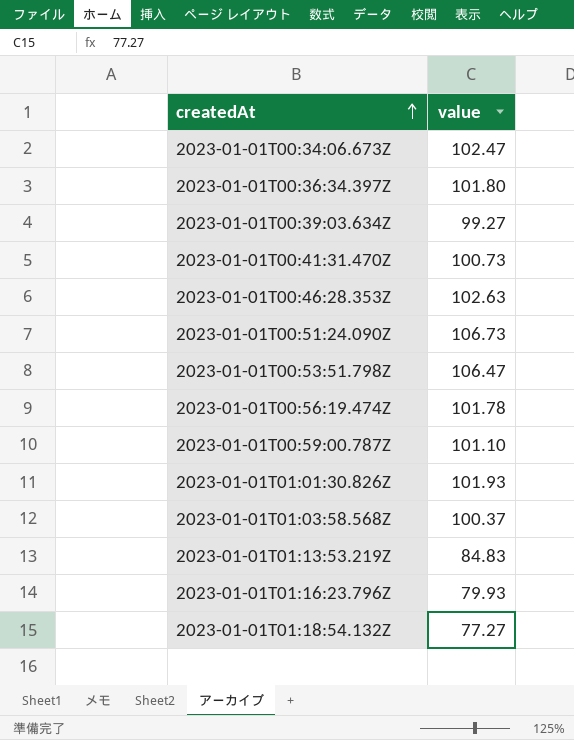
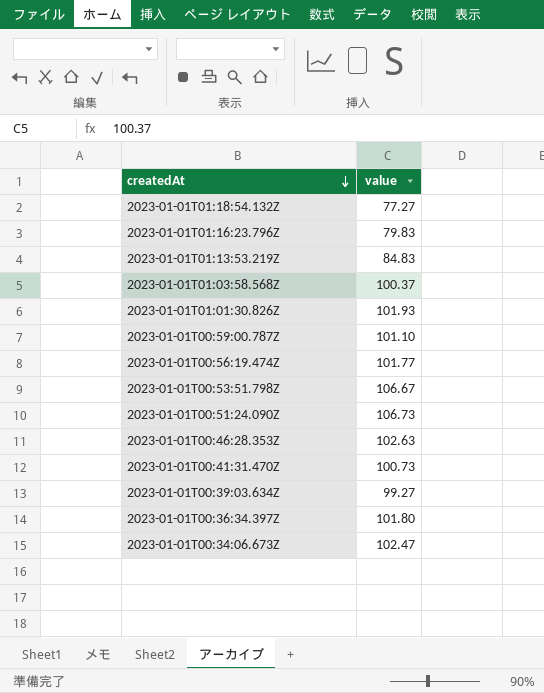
row order: createdAt ascending -> createdAt descending
2023-01-01T01:16:23.796Z | value: 79.93 -> 79.83
2023-01-01T00:56:19.474Z | value: 101.78 -> 101.77
2023-01-01T00:53:51.798Z | value: 106.47 -> 106.67

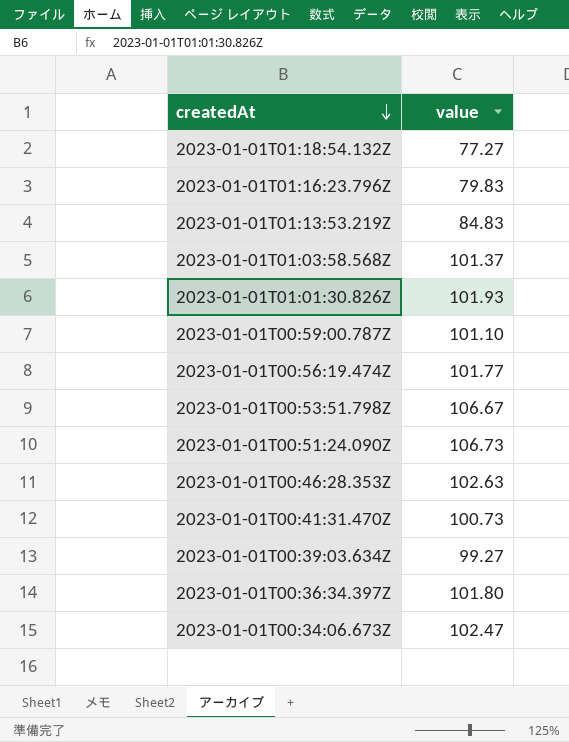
2023-01-01T01:03:58.568Z | value: 100.37 -> 101.37

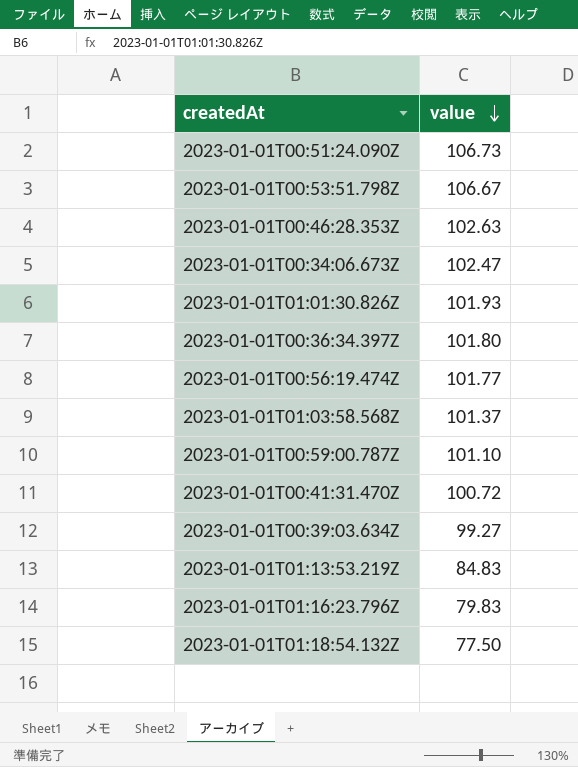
row order: createdAt descending -> value descending
2023-01-01T00:41:31.470Z | value: 100.73 -> 100.72
2023-01-01T01:18:54.132Z | value: 77.27 -> 77.50

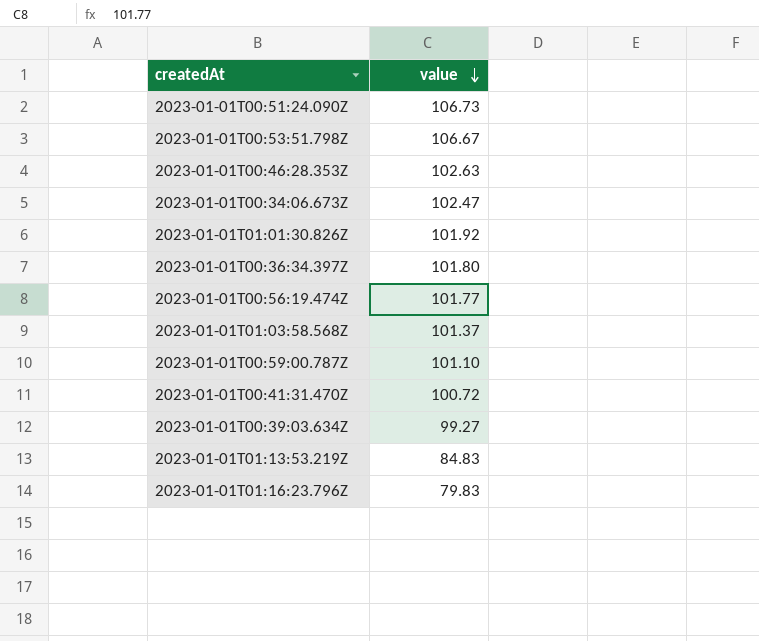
row 2023-01-01T01:18:54.132Z: 77.50 -> none
2023-01-01T01:01:30.826Z | value: 101.93 -> 101.92

